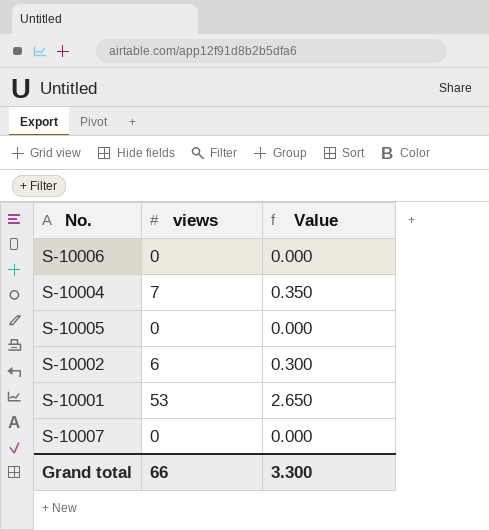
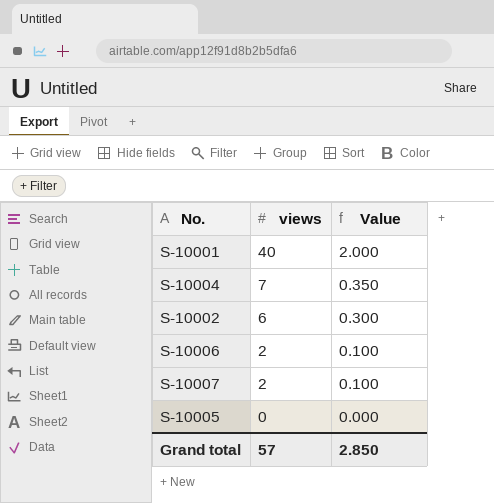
row order: none -> views descending
S-10001 | views: 53 -> 40
S-10001 | Value: 2.650 -> 2.000
S-10006 | views: 0 -> 2
S-10006 | Value: 0.000 -> 0.100
S-10007 | views: 0 -> 2
S-10007 | Value: 0.000 -> 0.100
Grand total | views: 66 -> 57
Grand total | Value: 3.300 -> 2.850

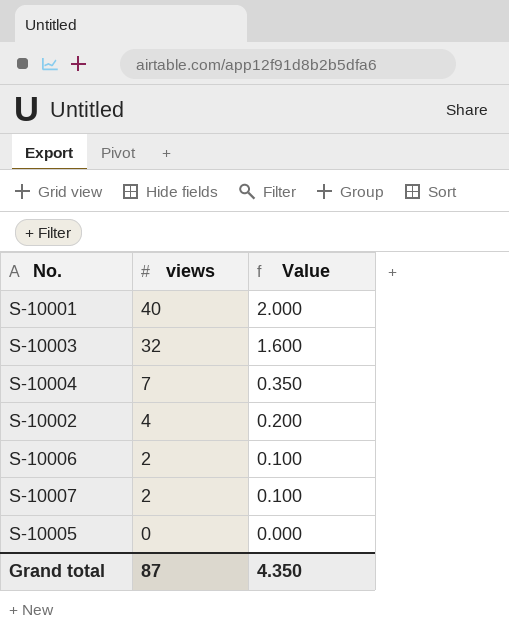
row S-10003: none -> 32 | 1.600
S-10002 | views: 6 -> 4
S-10002 | Value: 0.300 -> 0.200
Grand total | views: 57 -> 87
Grand total | Value: 2.850 -> 4.350

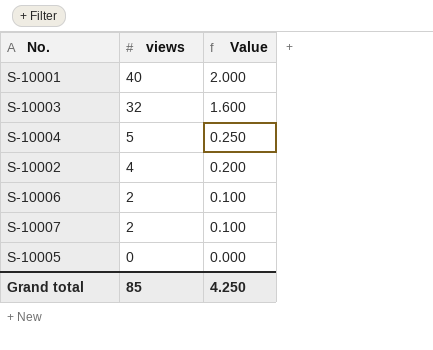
S-10004 | views: 7 -> 5
S-10004 | Value: 0.350 -> 0.250
Grand total | views: 87 -> 85
Grand total | Value: 4.350 -> 4.250

